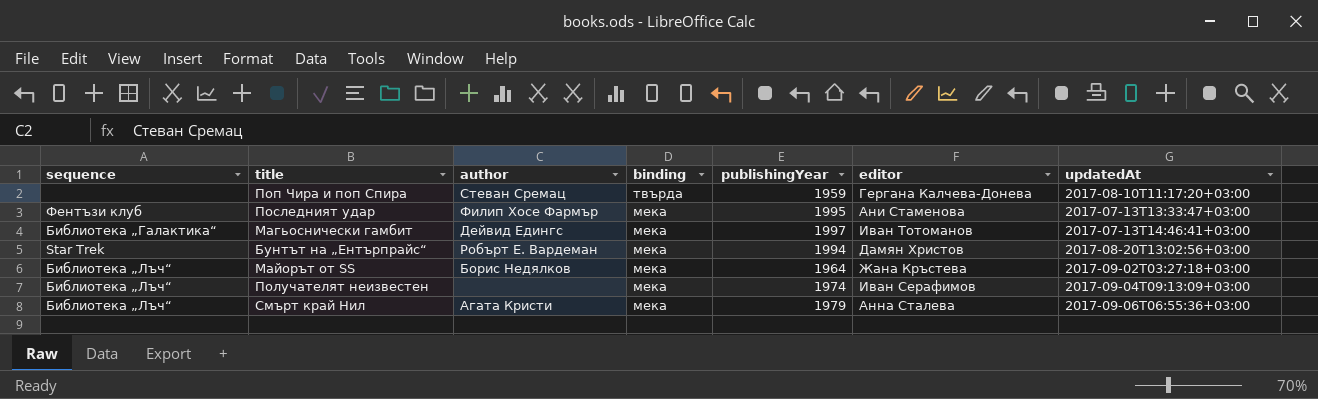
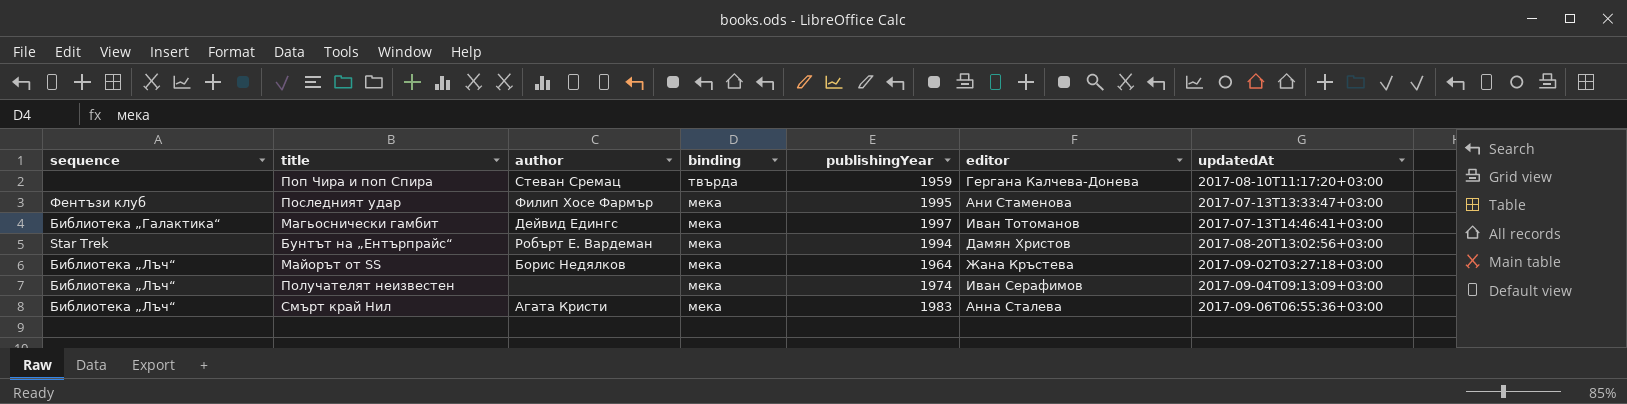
Смърт край Нил | publishingYear: 1979 -> 1983

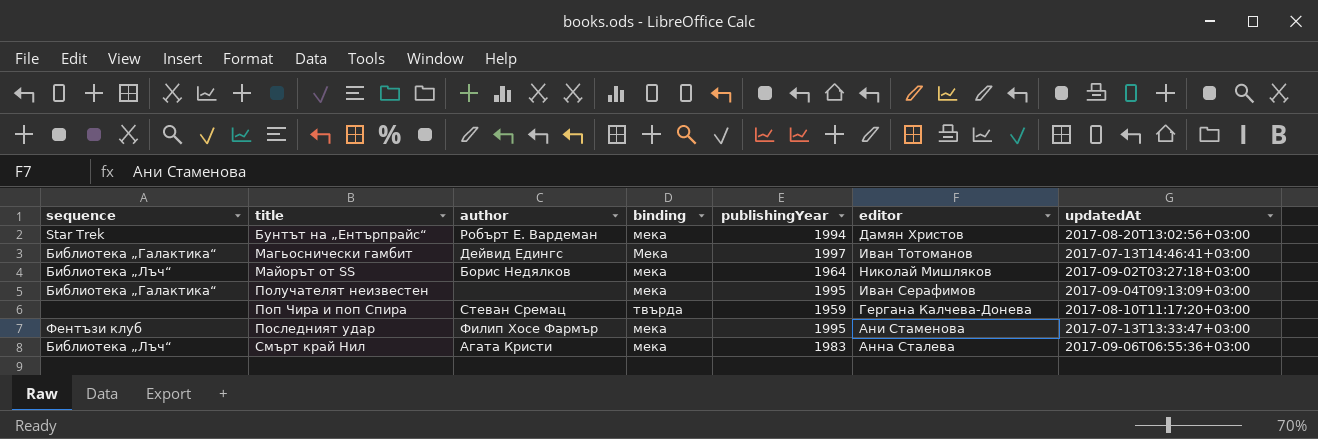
row order: binding descending -> title ascending
Магьоснически гамбит | binding: мека -> Мека
Майорът от SS | editor: Жана Кръстева -> Николай Мишляков
Получателят неизвестен | sequence: Библиотека „Лъч“ -> Библиотека „Галактика“
Получателят неизвестен | publishingYear: 1974 -> 1995

